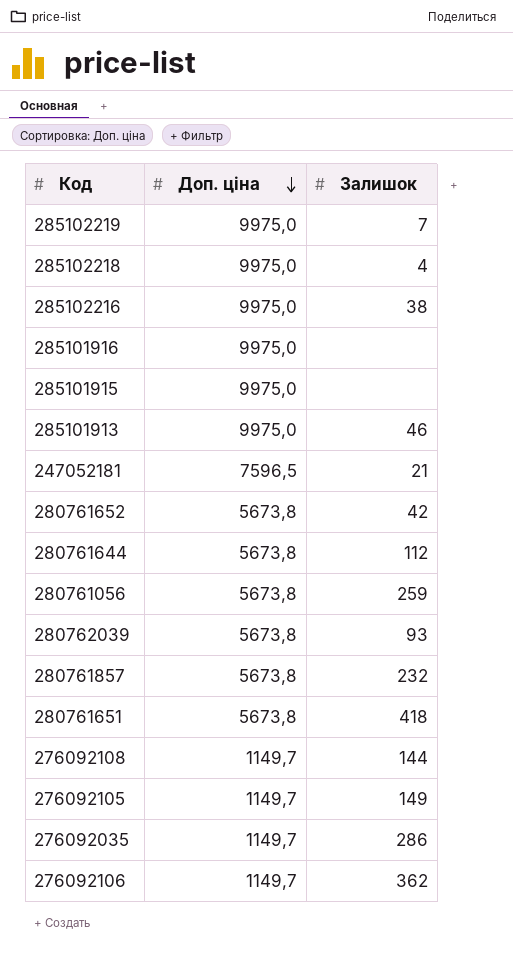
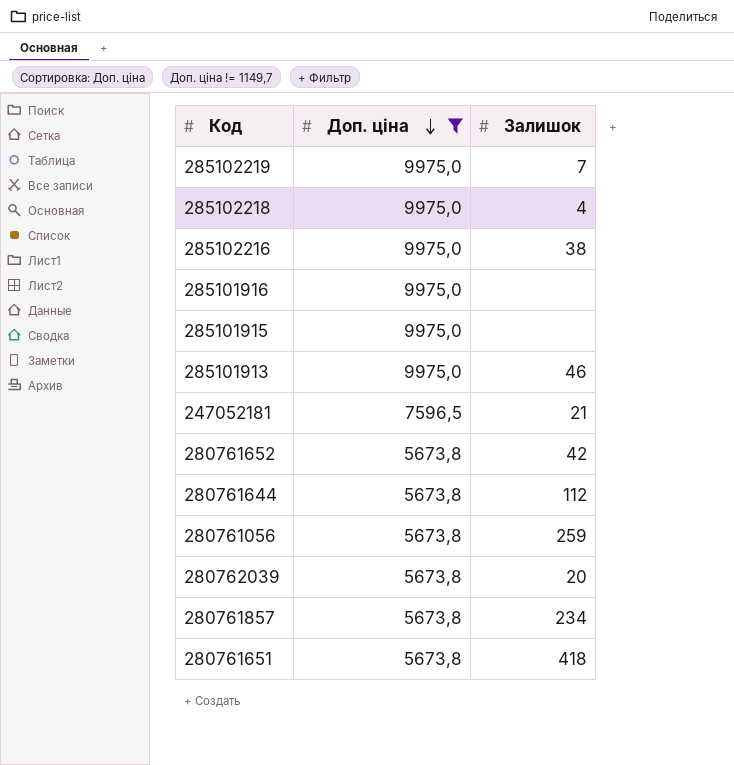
filter: none -> Доп. ціна != 1149,7
280762039 | Залишок: 93 -> 20
280761857 | Залишок: 232 -> 234

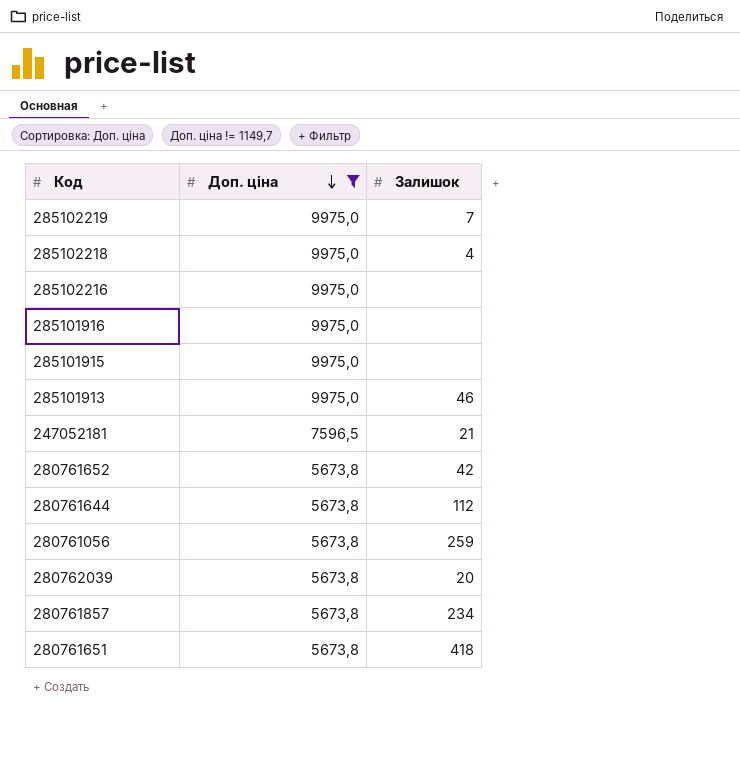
285102216 | Залишок: 38 -> none

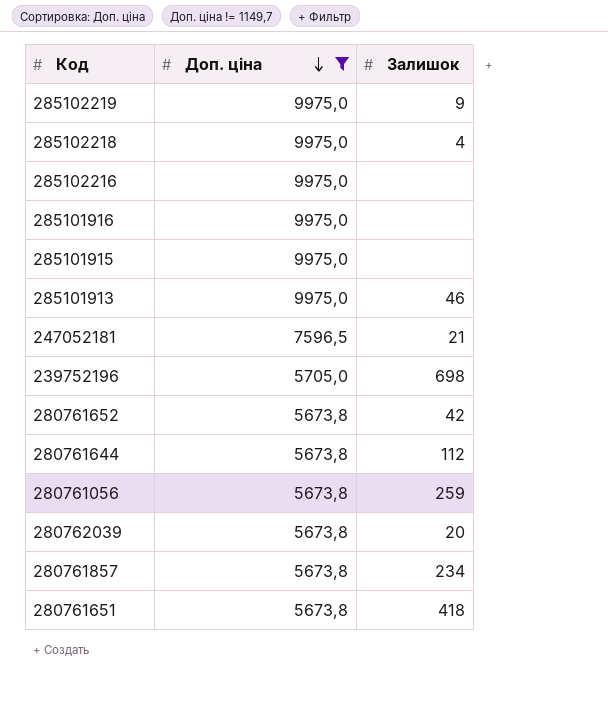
285102219 | Залишок: 7 -> 9
row 239752196: none -> 5705,0 | 698

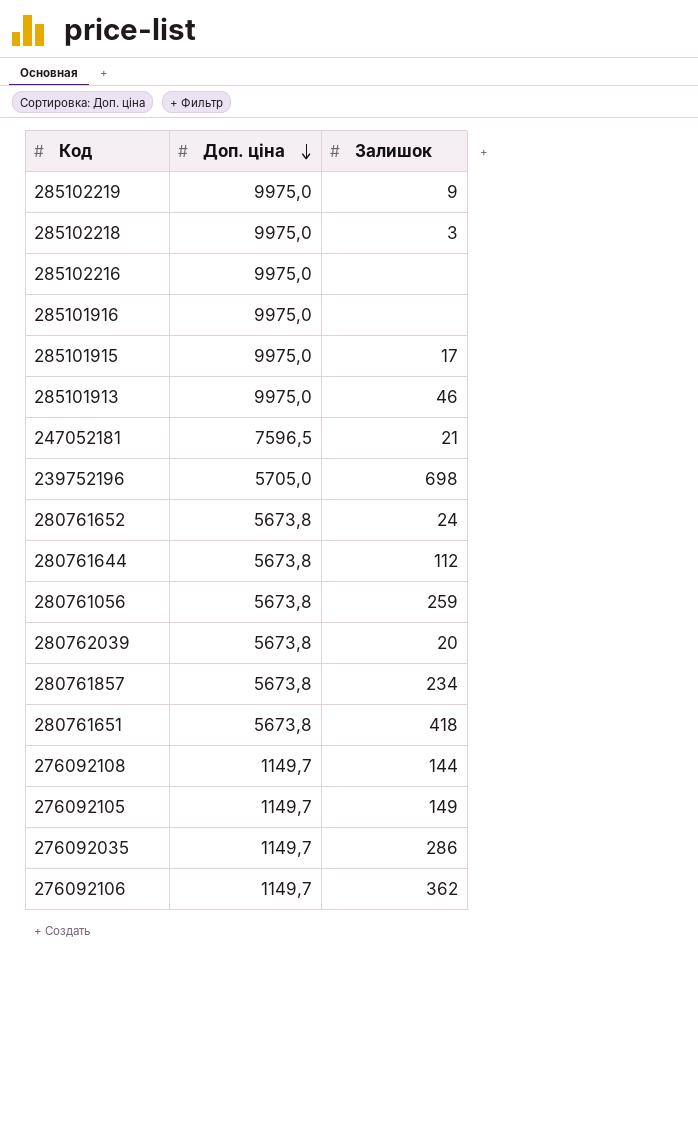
filter: Доп. ціна != 1149,7 -> none
285102218 | Залишок: 4 -> 3
285101915 | Залишок: none -> 17
280761652 | Залишок: 42 -> 24

